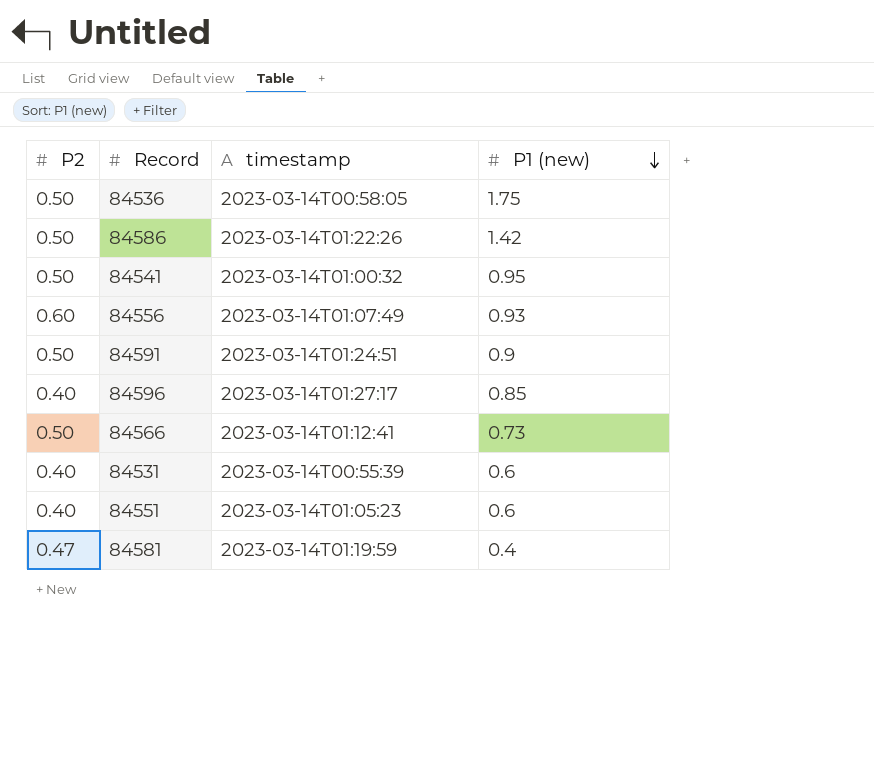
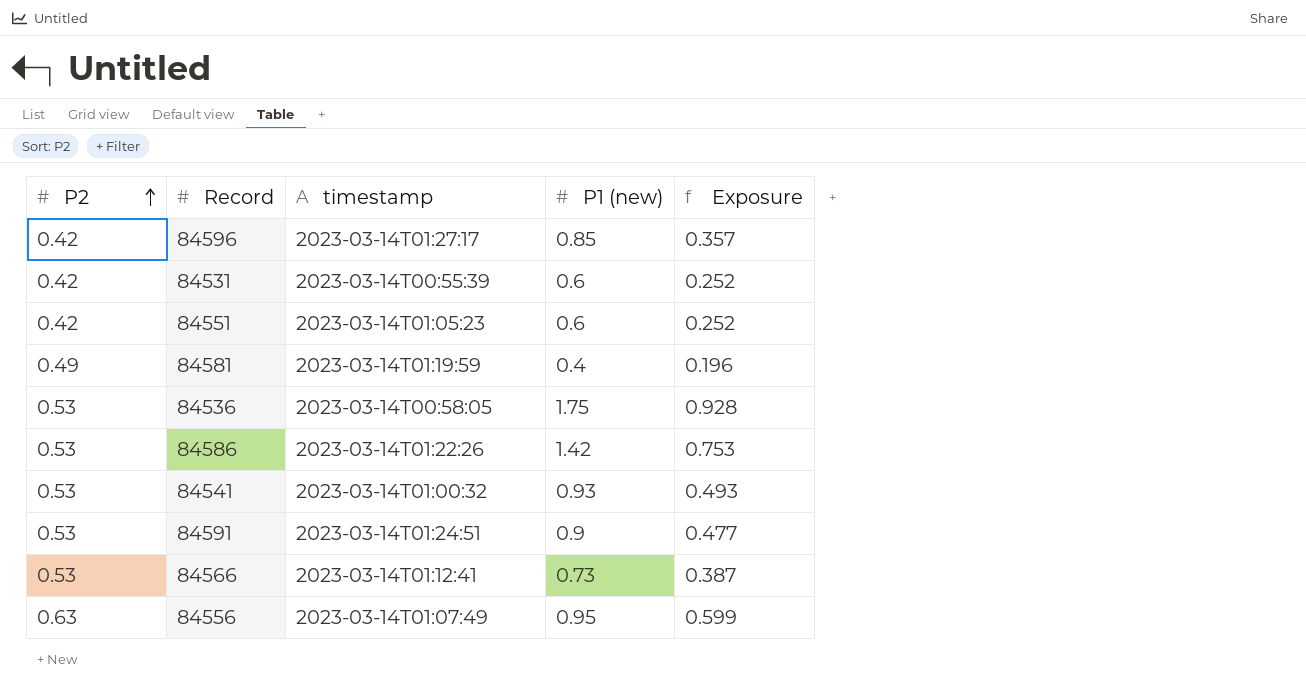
row order: P1 (new) descending -> P2 ascending
column Exposure | formula: none -> [P2] * [P1 (new)]
84596 | P2: 0.40 -> 0.42
84531 | P2: 0.40 -> 0.42
84551 | P2: 0.40 -> 0.42
84581 | P2: 0.47 -> 0.49
84536 | P2: 0.50 -> 0.53
84586 | P2: 0.50 -> 0.53
84541 | P2: 0.50 -> 0.53
84541 | P1 (new): 0.95 -> 0.93
84591 | P2: 0.50 -> 0.53
84566 | P2: 0.50 -> 0.53
84556 | P2: 0.60 -> 0.63
84556 | P1 (new): 0.93 -> 0.95

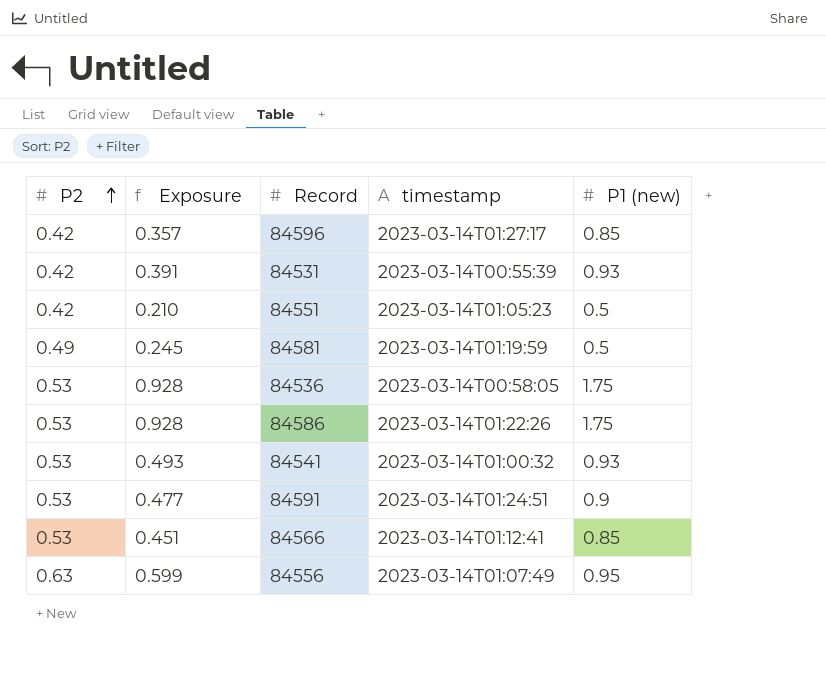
column Exposure | position: 5 -> 2
84531 | Exposure: 0.252 -> 0.391
84531 | P1 (new): 0.6 -> 0.93
84551 | Exposure: 0.252 -> 0.210
84551 | P1 (new): 0.6 -> 0.5
84581 | Exposure: 0.196 -> 0.245
84581 | P1 (new): 0.4 -> 0.5
84586 | Exposure: 0.753 -> 0.928
84586 | P1 (new): 1.42 -> 1.75
84566 | Exposure: 0.387 -> 0.451
84566 | P1 (new): 0.73 -> 0.85

